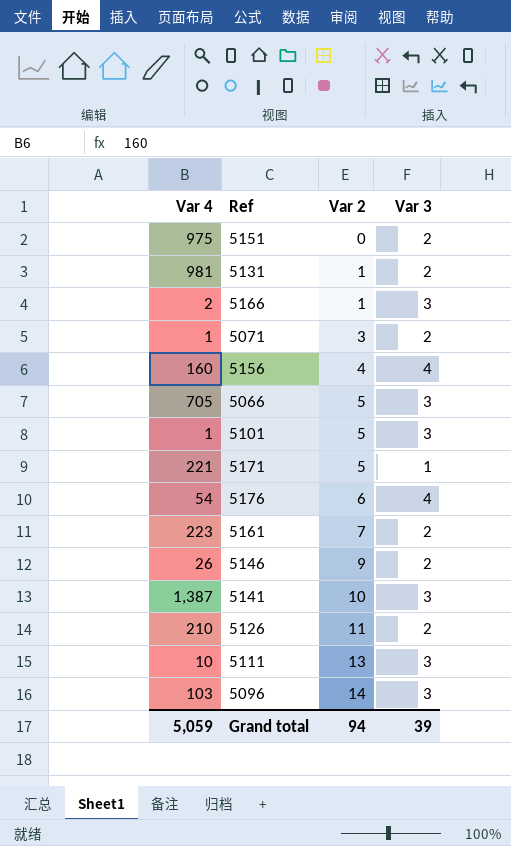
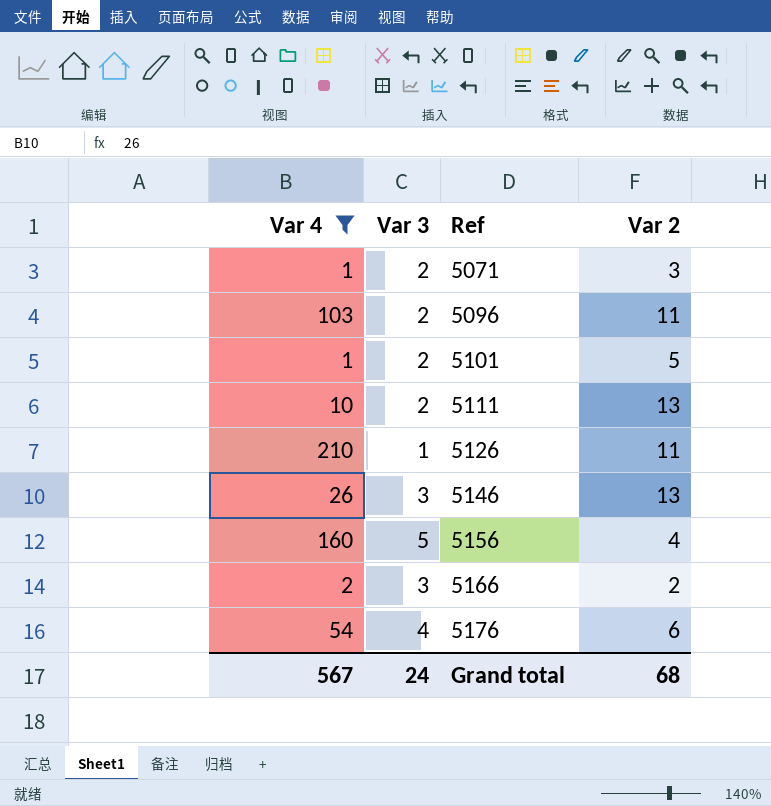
filter: none -> Var 4 <= 210
row order: Var 2 ascending -> Ref ascending
column Var 3 | position: 4 -> 2
5096 | Var 3: 3 -> 2
5096 | Var 2: 14 -> 11
5101 | Var 3: 3 -> 2
5111 | Var 3: 3 -> 2
5126 | Var 3: 2 -> 1
5146 | Var 3: 2 -> 3
5146 | Var 2: 9 -> 13
5156 | Var 3: 4 -> 5
5166 | Var 2: 1 -> 2
Grand total | Var 4: 5,059 -> 567
Grand total | Var 3: 39 -> 24
Grand total | Var 2: 94 -> 68

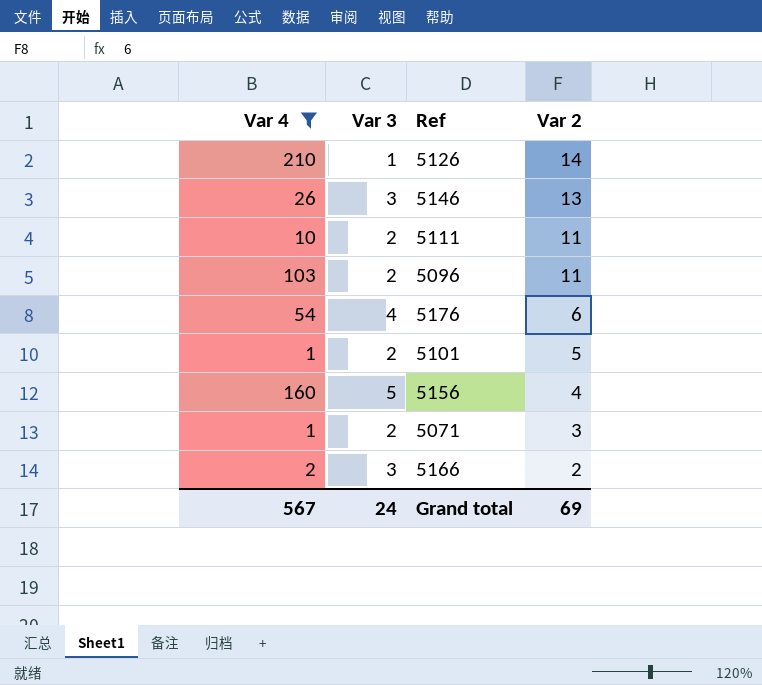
row order: Ref ascending -> Var 2 descending
5126 | Var 2: 11 -> 14
5111 | Var 2: 13 -> 11
Grand total | Var 2: 68 -> 69

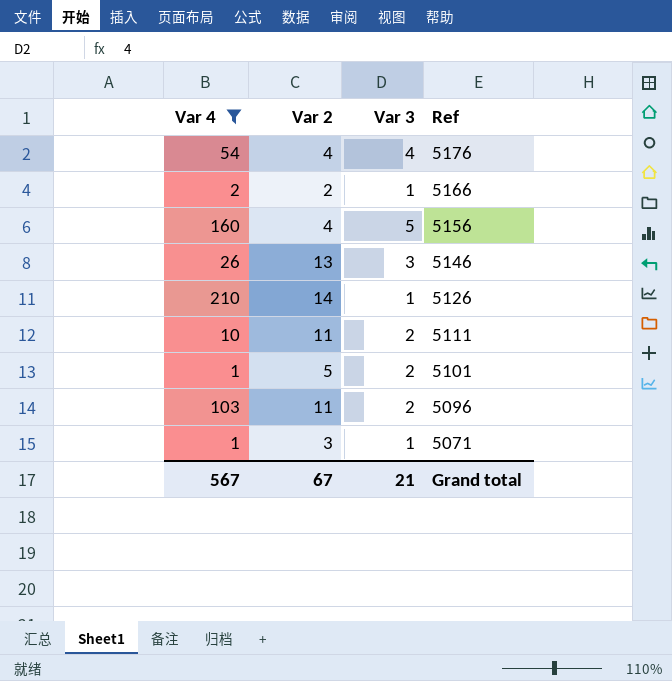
row order: Var 2 descending -> Ref descending
column Var 2 | position: 4 -> 2
5176 | Var 2: 6 -> 4
5166 | Var 3: 3 -> 1
5071 | Var 3: 2 -> 1
Grand total | Var 2: 69 -> 67
Grand total | Var 3: 24 -> 21

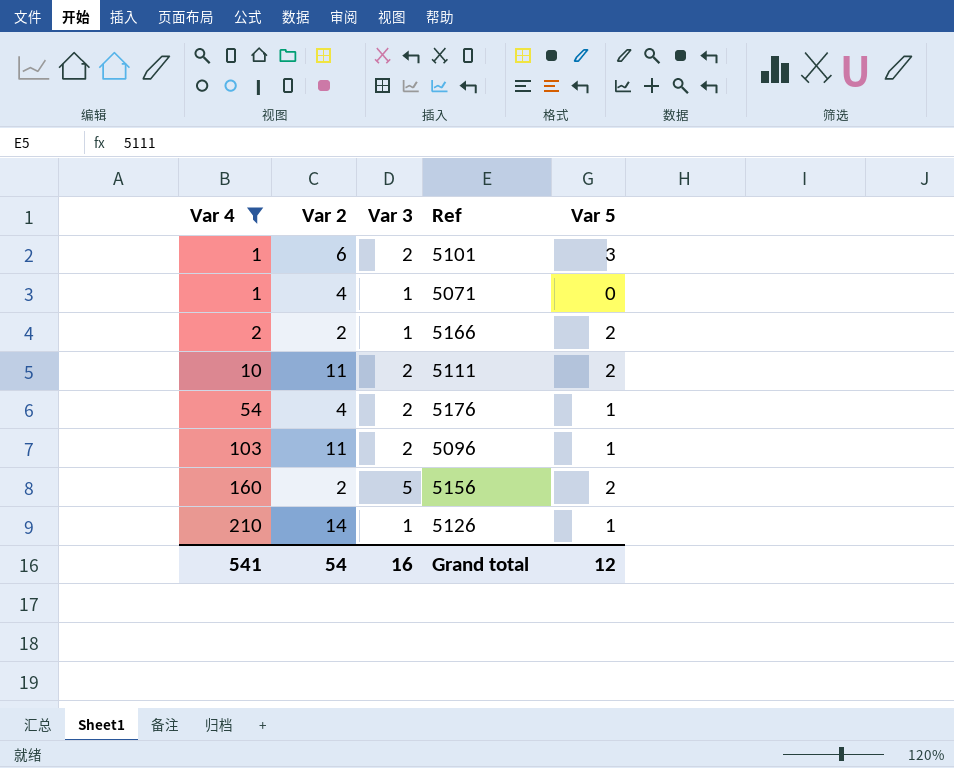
row order: Ref descending -> Var 4 ascending
column Var 5 | position: none -> 5
row 5146: 26 | 13 | 3 -> none
5101 | Var 2: 5 -> 6
5071 | Var 2: 3 -> 4
5176 | Var 3: 4 -> 2
5156 | Var 2: 4 -> 2
Grand total | Var 4: 567 -> 541
Grand total | Var 2: 67 -> 54
Grand total | Var 3: 21 -> 16

